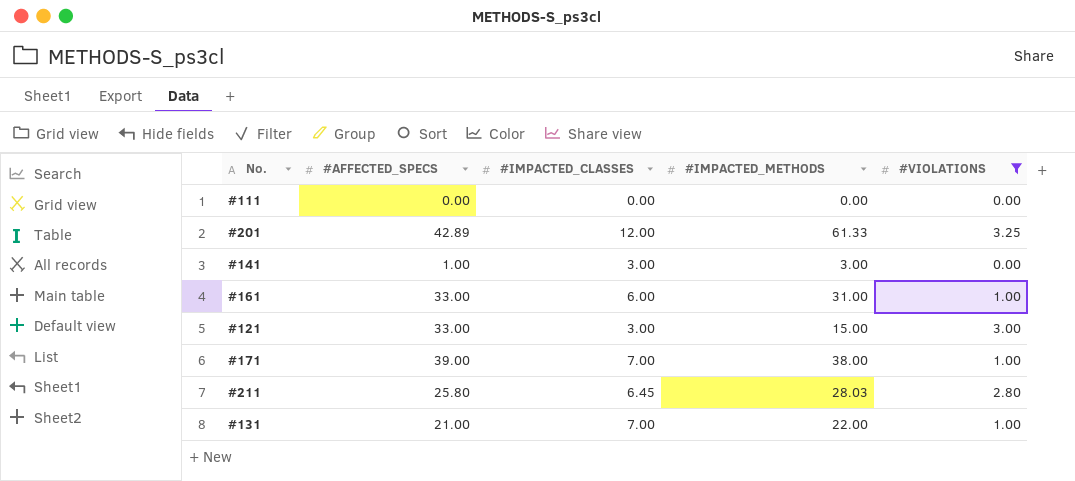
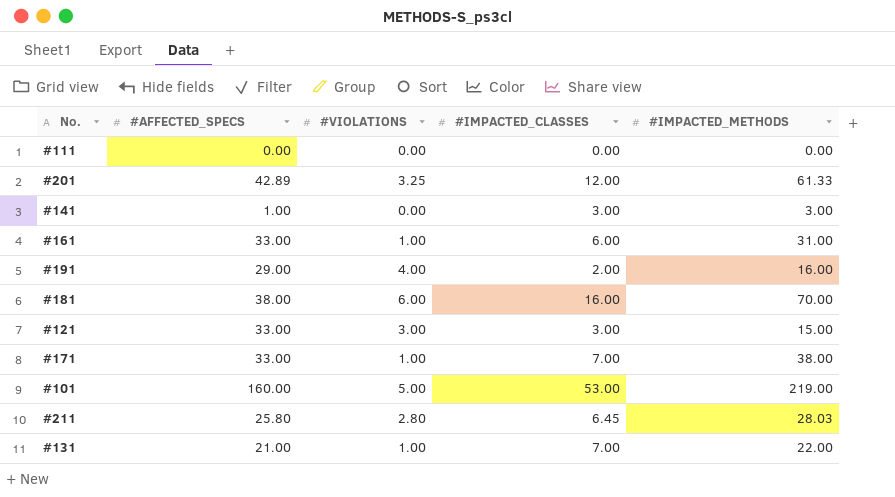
filter: #VIOLATIONS <= 3.25 -> none
column #VIOLATIONS | position: 5 -> 3
#171 | #AFFECTED_SPECS: 39.00 -> 33.00

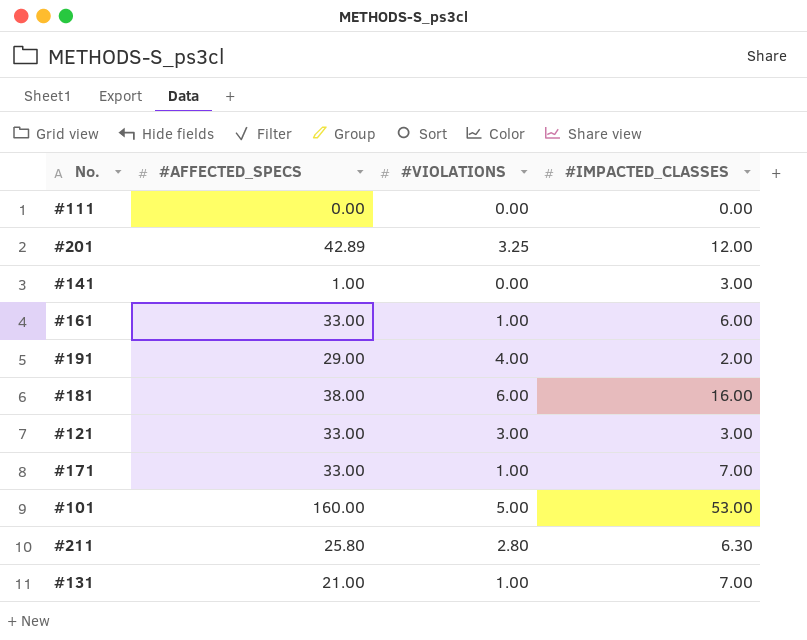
column #IMPACTED_METHODS | position: 5 -> none
#211 | #IMPACTED_CLASSES: 6.45 -> 6.30

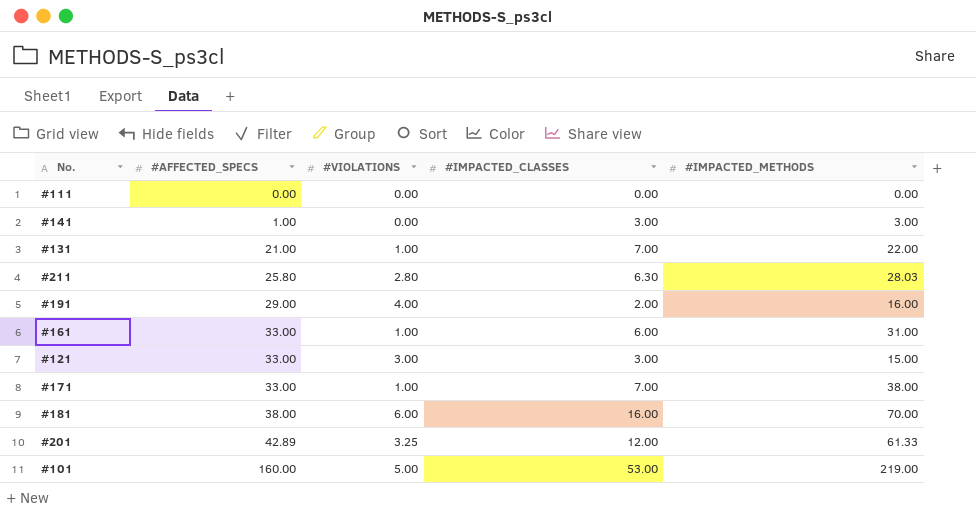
row order: none -> #AFFECTED_SPECS ascending
column #IMPACTED_METHODS | position: none -> 5

